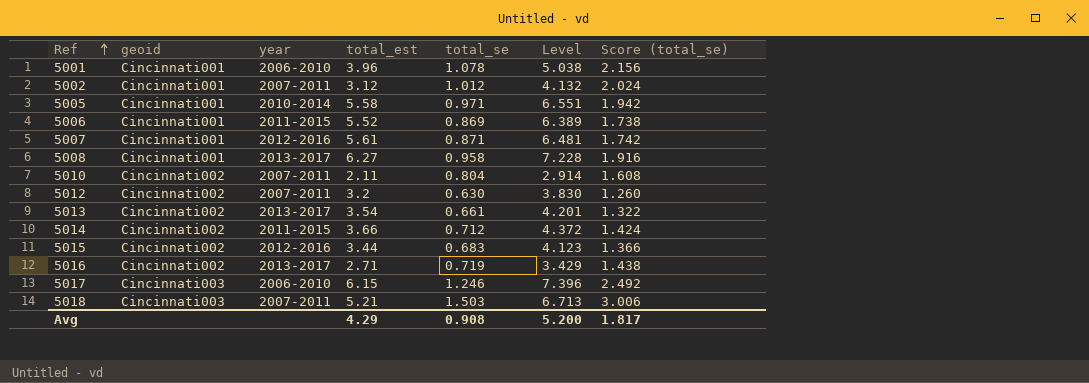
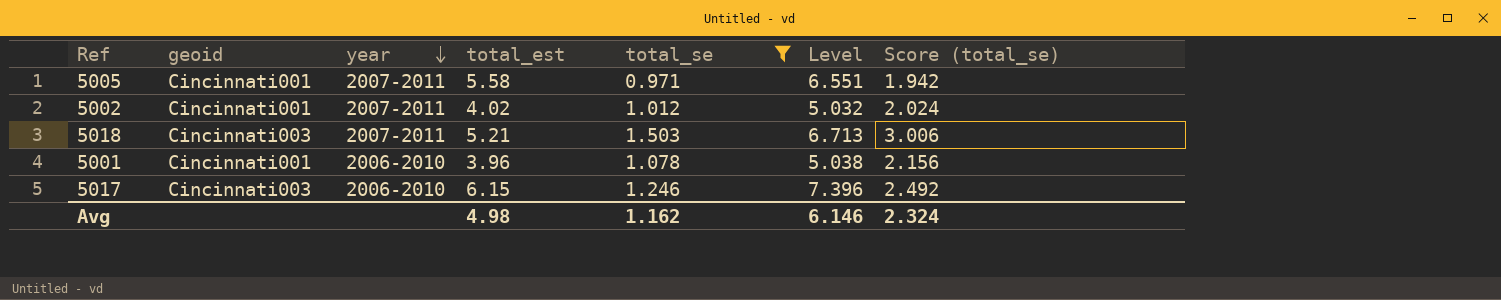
filter: none -> total_se >= 0.971
row order: Ref ascending -> year descending
5005 | year: 2010-2014 -> 2007-2011
5002 | total_est: 3.12 -> 4.02
5002 | Level: 4.132 -> 5.032
Avg | total_est: 4.29 -> 4.98
Avg | total_se: 0.908 -> 1.162
Avg | Level: 5.200 -> 6.146
Avg | Score (total_se): 1.817 -> 2.324

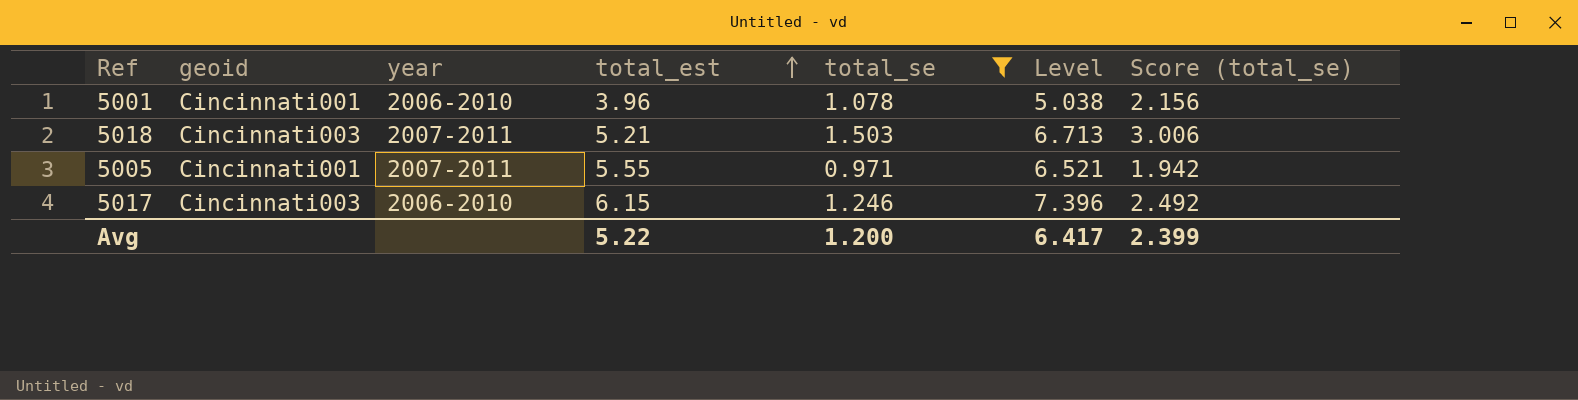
row order: year descending -> total_est ascending
row 5002: Cincinnati001 | 2007-2011 | 4.02 | 1.012 | 5.032 | 2.024 -> none
5005 | total_est: 5.58 -> 5.55
5005 | Level: 6.551 -> 6.521
Avg | total_est: 4.98 -> 5.22
Avg | total_se: 1.162 -> 1.200
Avg | Level: 6.146 -> 6.417
Avg | Score (total_se): 2.324 -> 2.399

